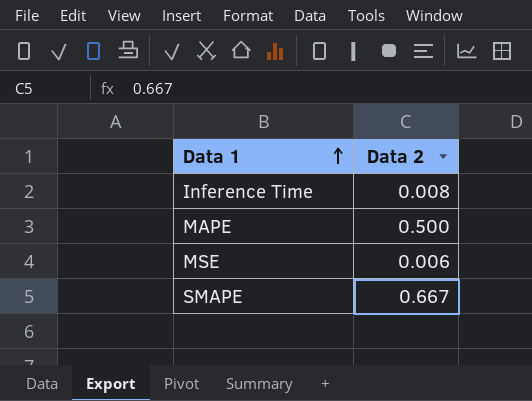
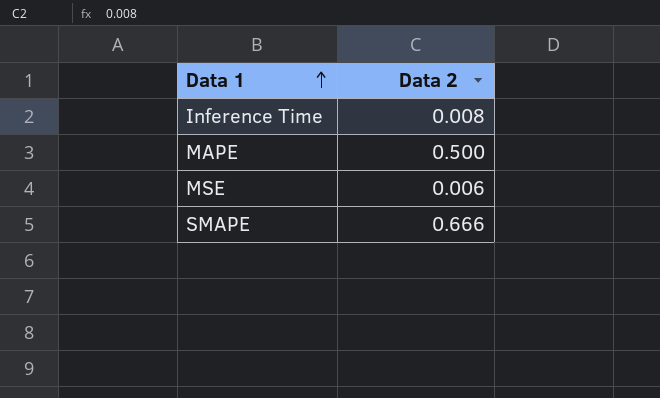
SMAPE | Data 2: 0.667 -> 0.666

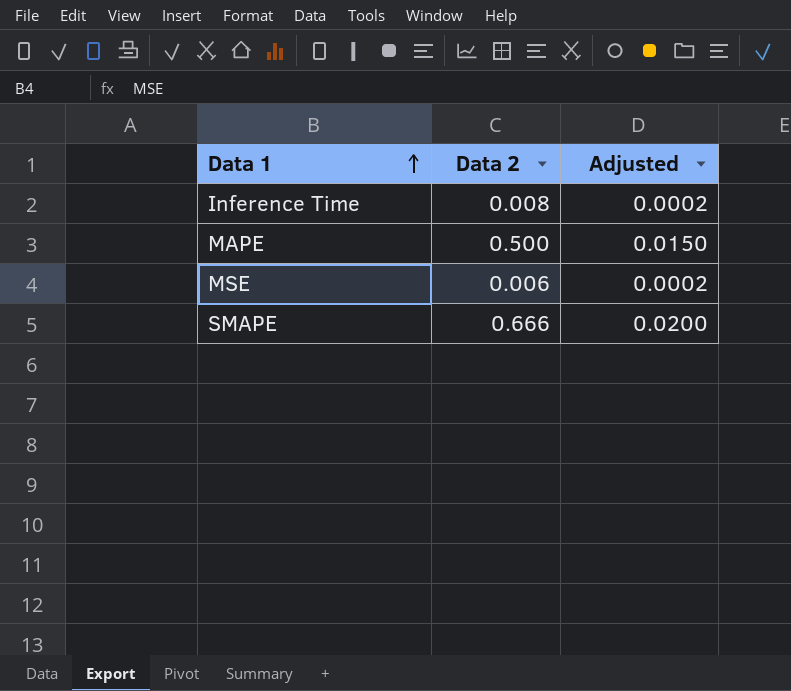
column Adjusted | formula: none -> [Data 2] * 0.03

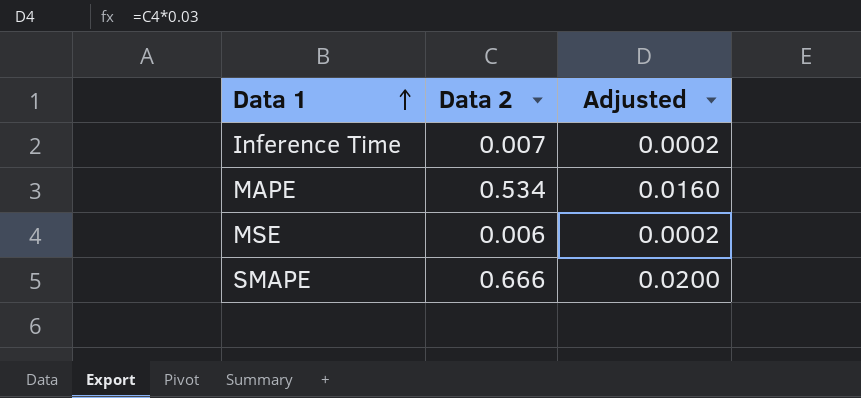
Inference Time | Data 2: 0.008 -> 0.007
MAPE | Data 2: 0.500 -> 0.534
MAPE | Adjusted: 0.0150 -> 0.0160

